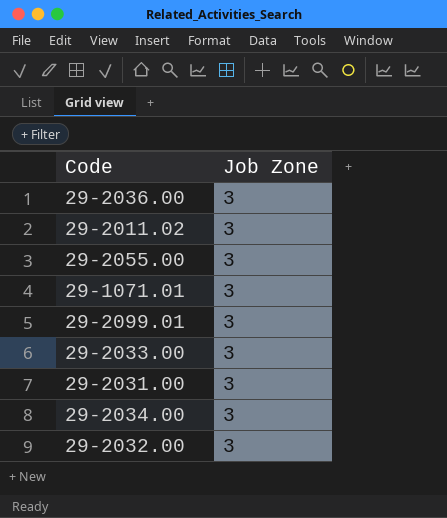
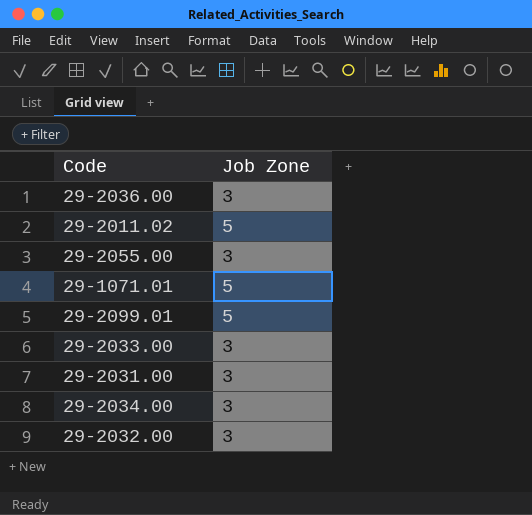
29-2011.02 | Job Zone: 3 -> 5
29-1071.01 | Job Zone: 3 -> 5
29-2099.01 | Job Zone: 3 -> 5

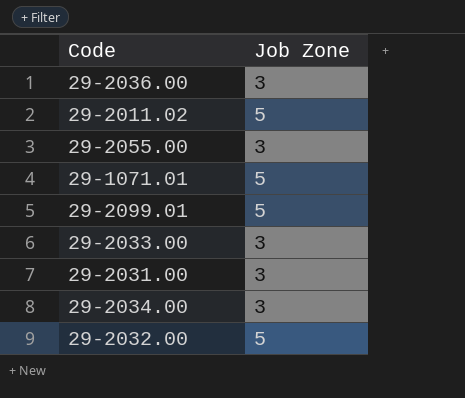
29-2032.00 | Job Zone: 3 -> 5

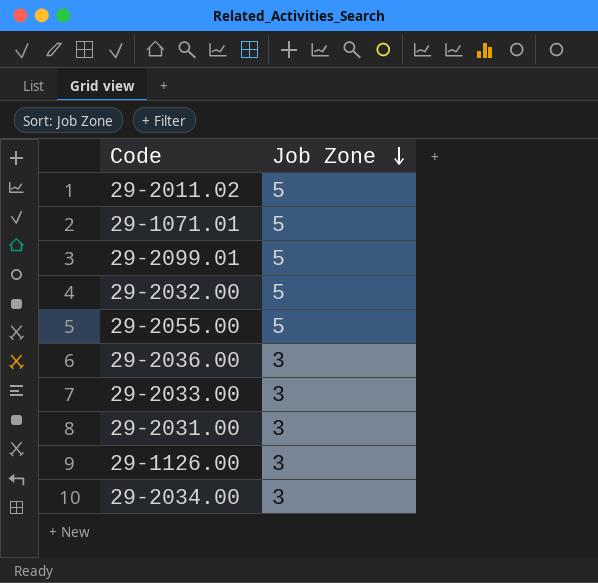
row order: none -> Job Zone descending
29-2055.00 | Job Zone: 3 -> 5
row 29-1126.00: none -> 3

